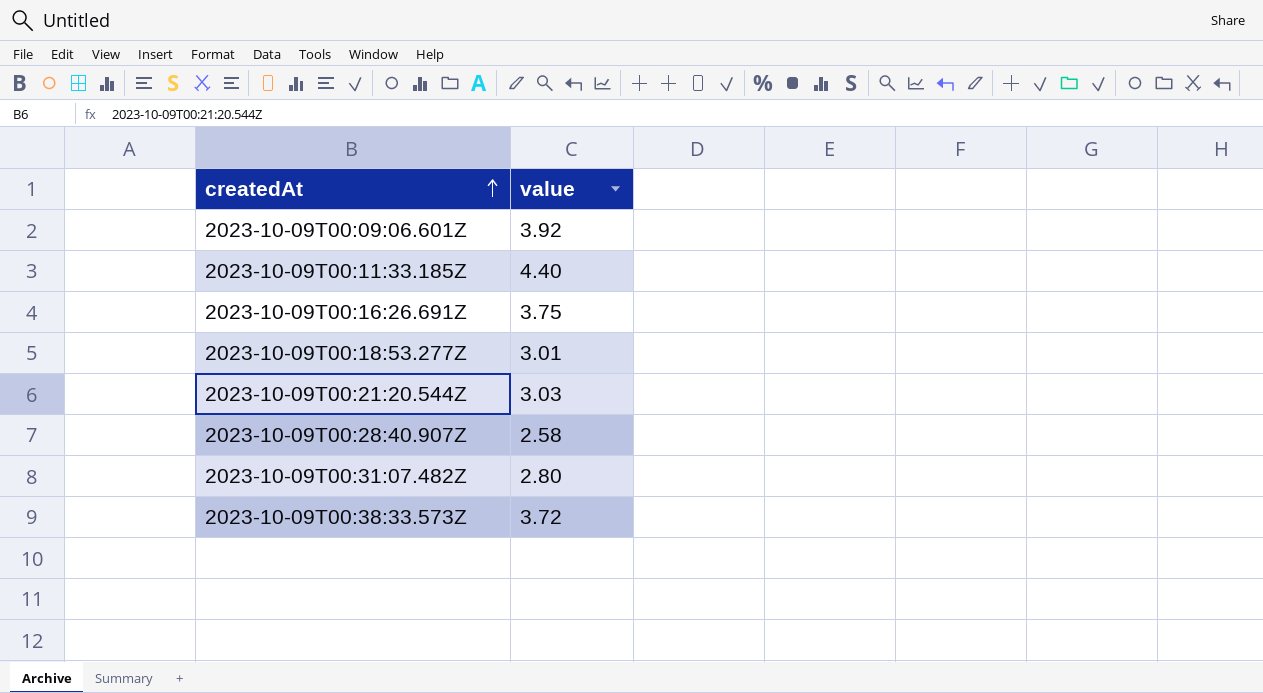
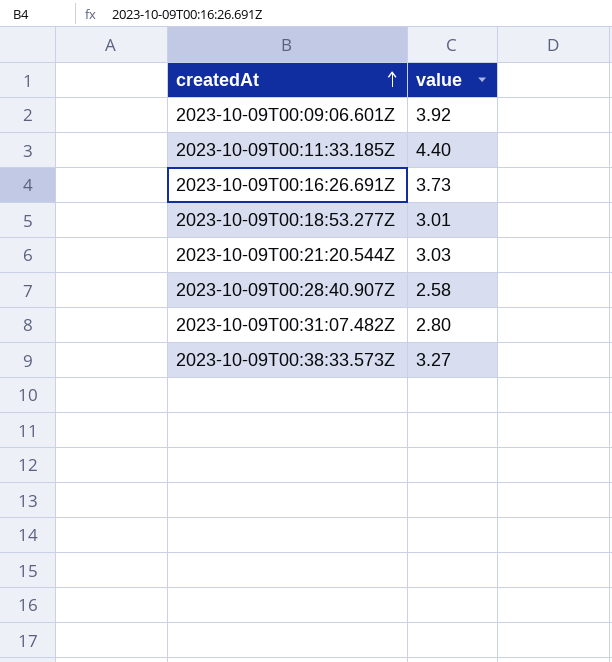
2023-10-09T00:16:26.691Z | value: 3.75 -> 3.73
2023-10-09T00:38:33.573Z | value: 3.72 -> 3.27

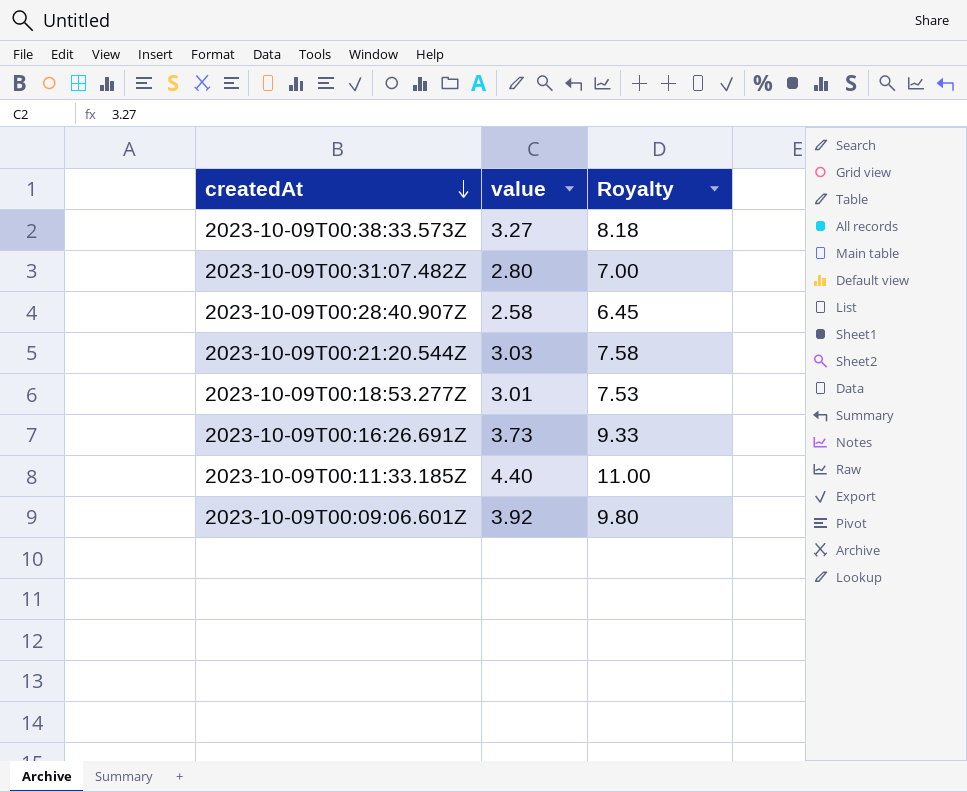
row order: createdAt ascending -> createdAt descending
column Royalty | formula: none -> [value] * 2.5

